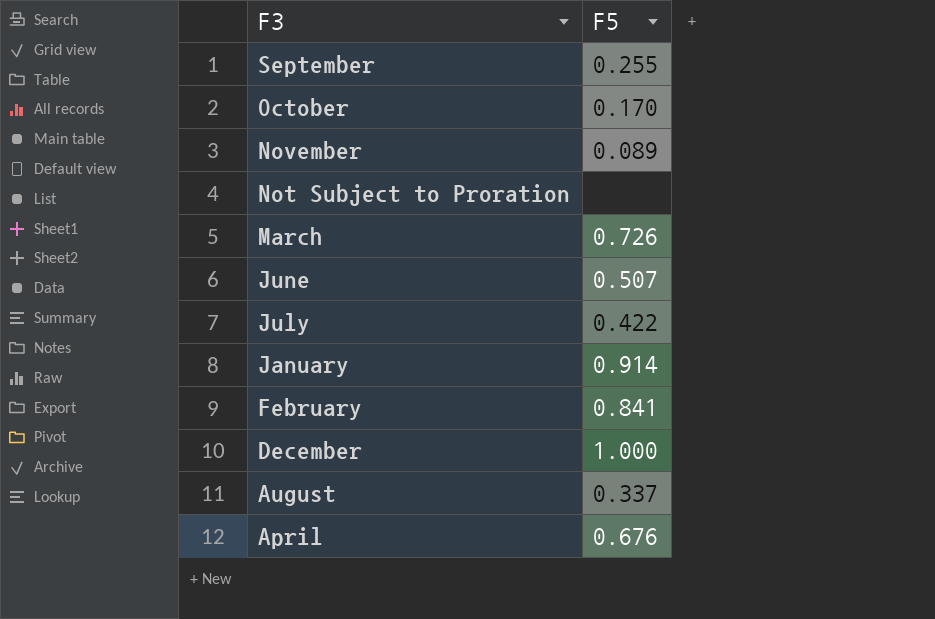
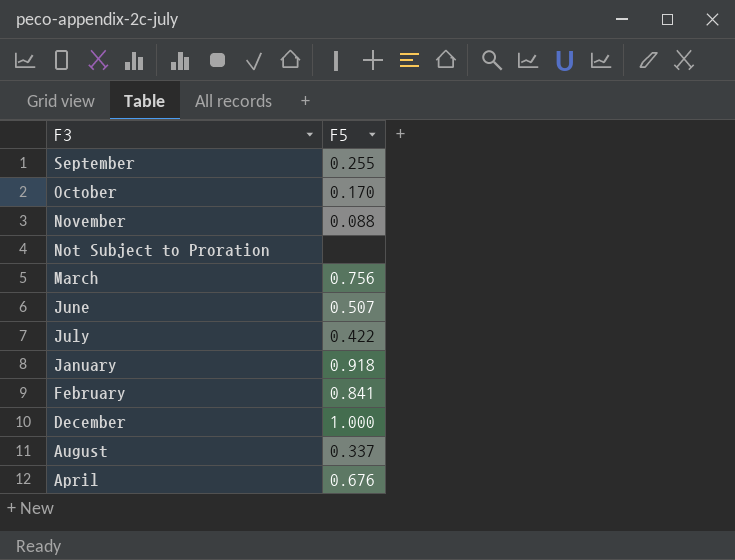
November | F5: 0.089 -> 0.088
March | F5: 0.726 -> 0.756
January | F5: 0.914 -> 0.918

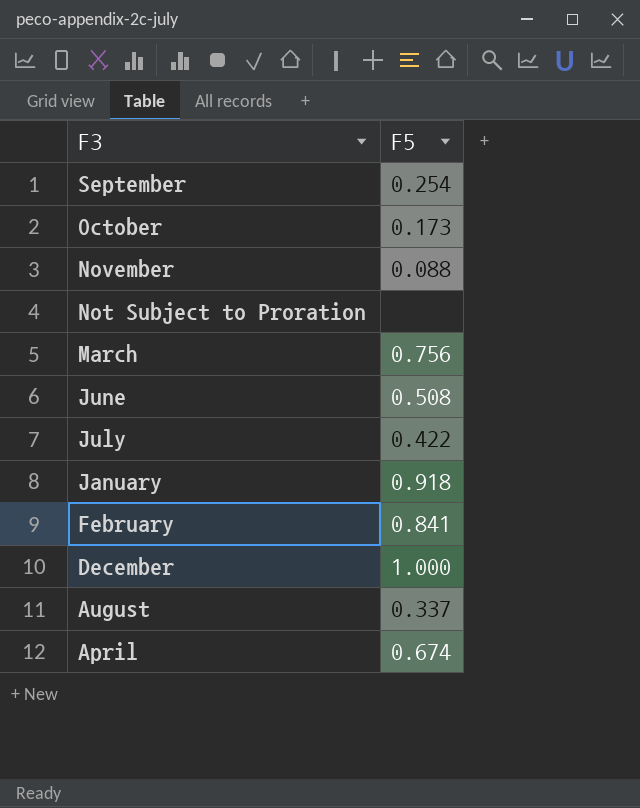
September | F5: 0.255 -> 0.254
October | F5: 0.170 -> 0.173
June | F5: 0.507 -> 0.508
April | F5: 0.676 -> 0.674

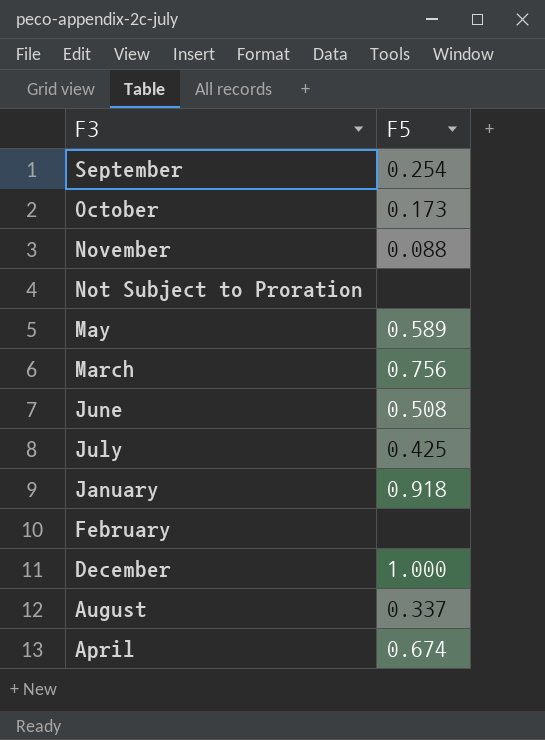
row May: none -> 0.589
July | F5: 0.422 -> 0.425
February | F5: 0.841 -> none

